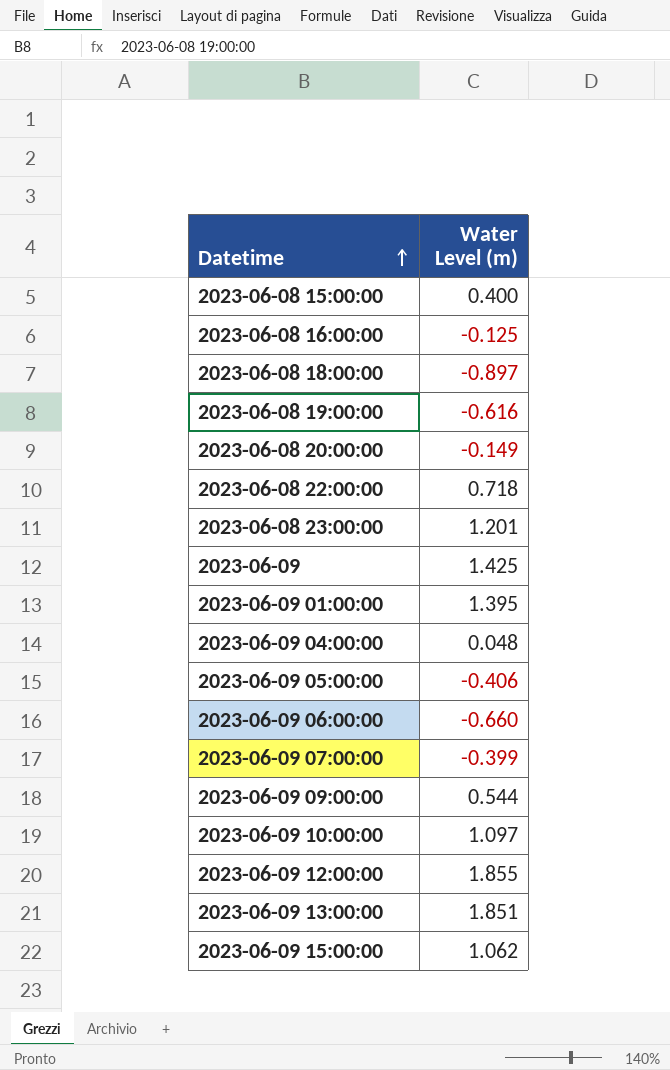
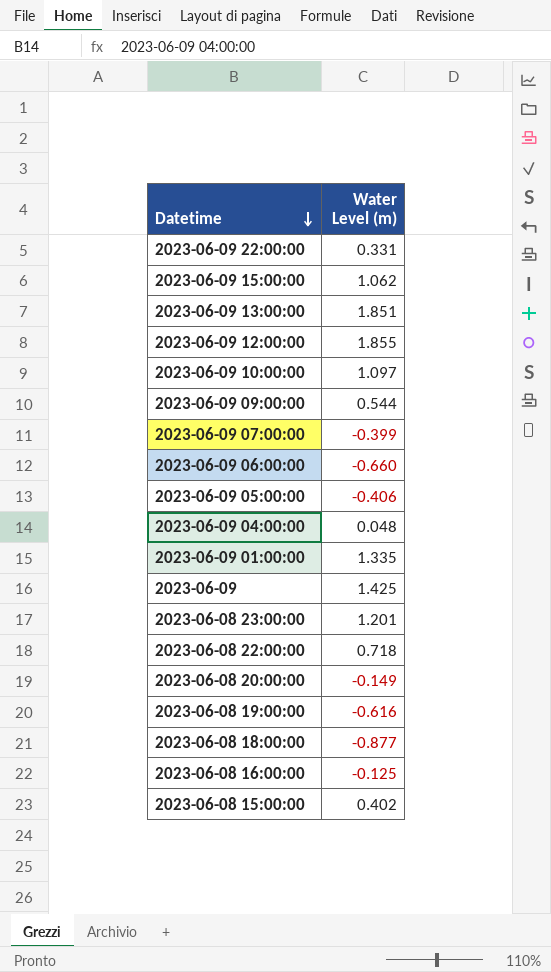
row order: Datetime ascending -> Datetime descending
row 2023-06-09 22:00:00: none -> 0.331
2023-06-09 01:00:00 | Water Level (m): 1.395 -> 1.335
2023-06-08 18:00:00 | Water Level (m): -0.897 -> -0.877
2023-06-08 15:00:00 | Water Level (m): 0.400 -> 0.402

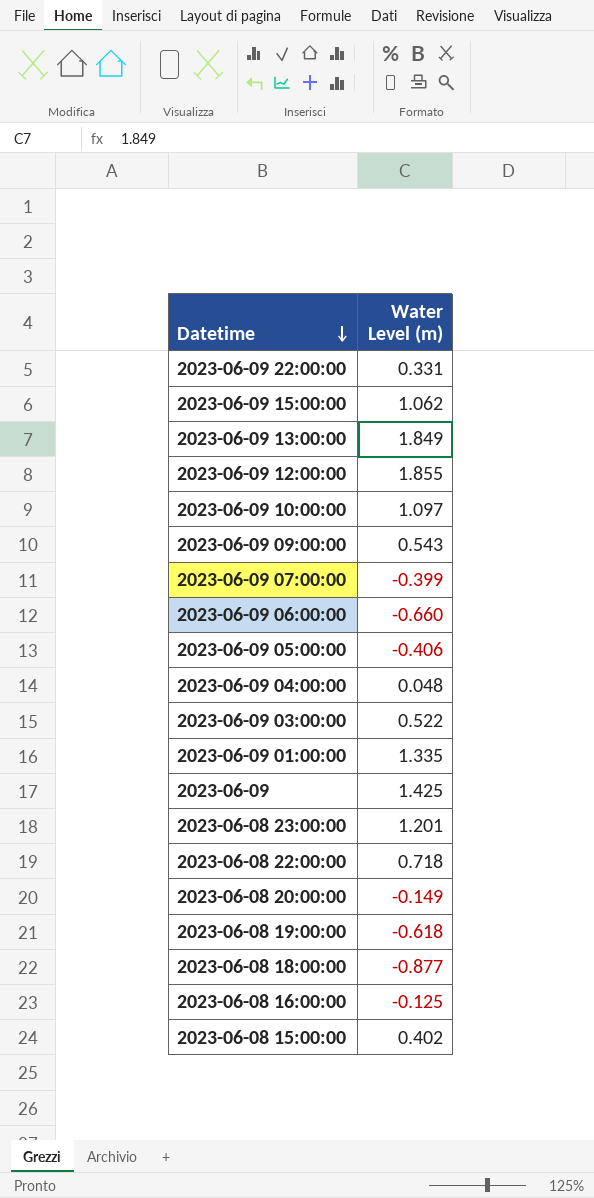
2023-06-09 13:00:00 | Water Level (m): 1.851 -> 1.849
2023-06-09 09:00:00 | Water Level (m): 0.544 -> 0.543
row 2023-06-09 03:00:00: none -> 0.522
2023-06-08 19:00:00 | Water Level (m): -0.616 -> -0.618

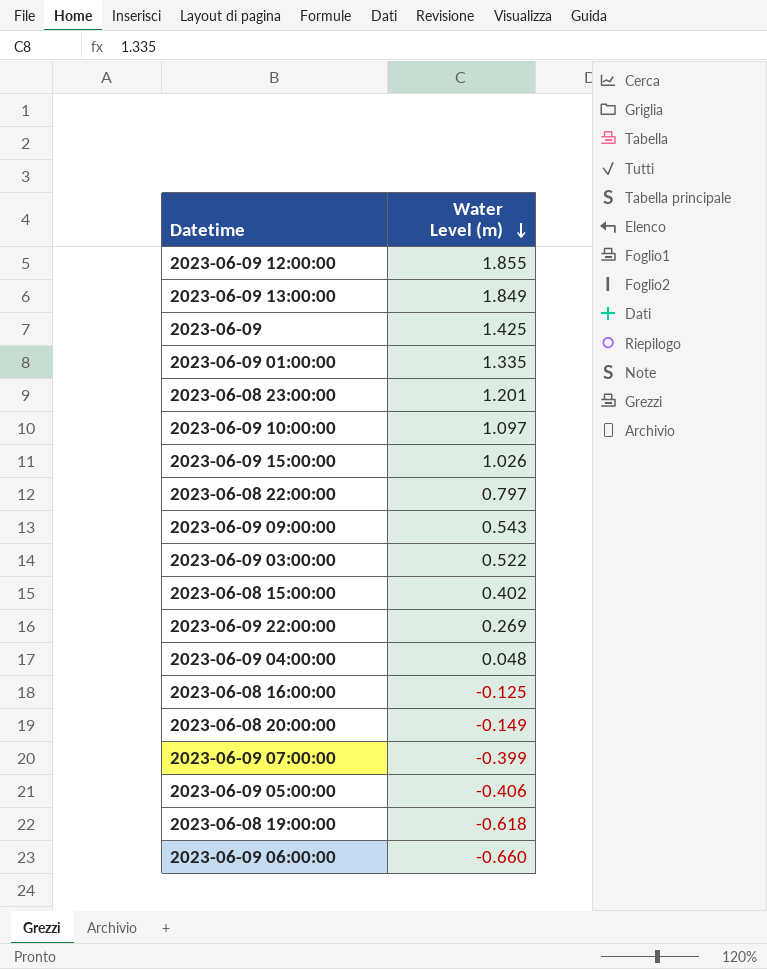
row order: Datetime descending -> Water Level (m) descending
row 2023-06-08 18:00:00: -0.877 -> none
2023-06-09 15:00:00 | Water Level (m): 1.062 -> 1.026
2023-06-08 22:00:00 | Water Level (m): 0.718 -> 0.797
2023-06-09 22:00:00 | Water Level (m): 0.331 -> 0.269

